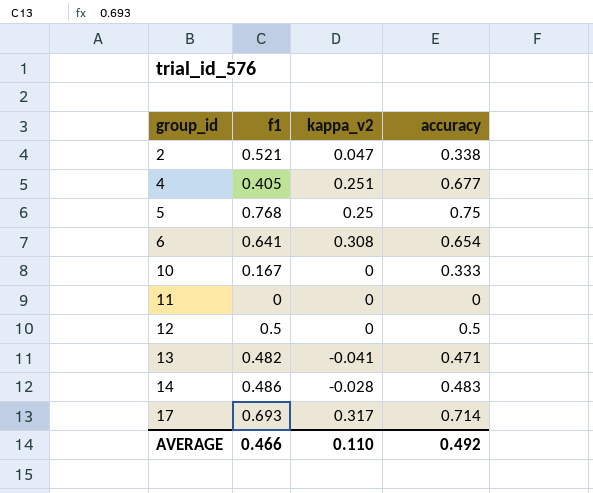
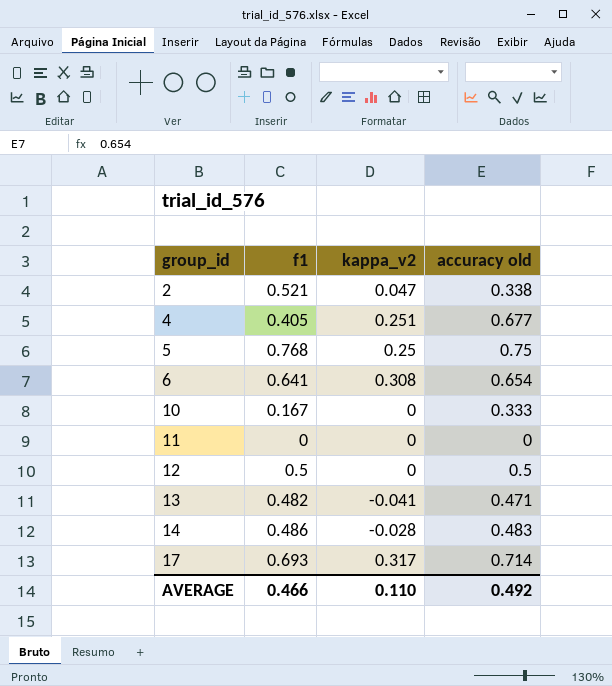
column name: accuracy -> accuracy old

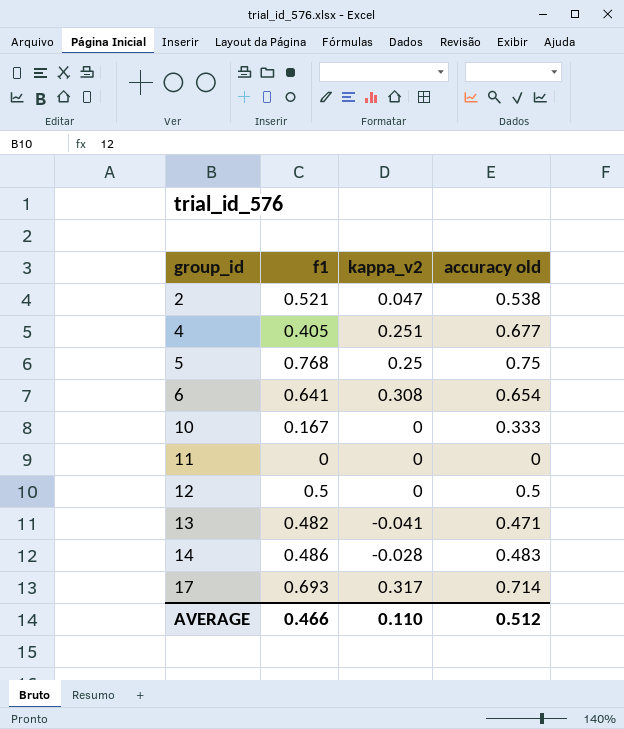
2 | accuracy old: 0.338 -> 0.538
AVERAGE | accuracy old: 0.492 -> 0.512

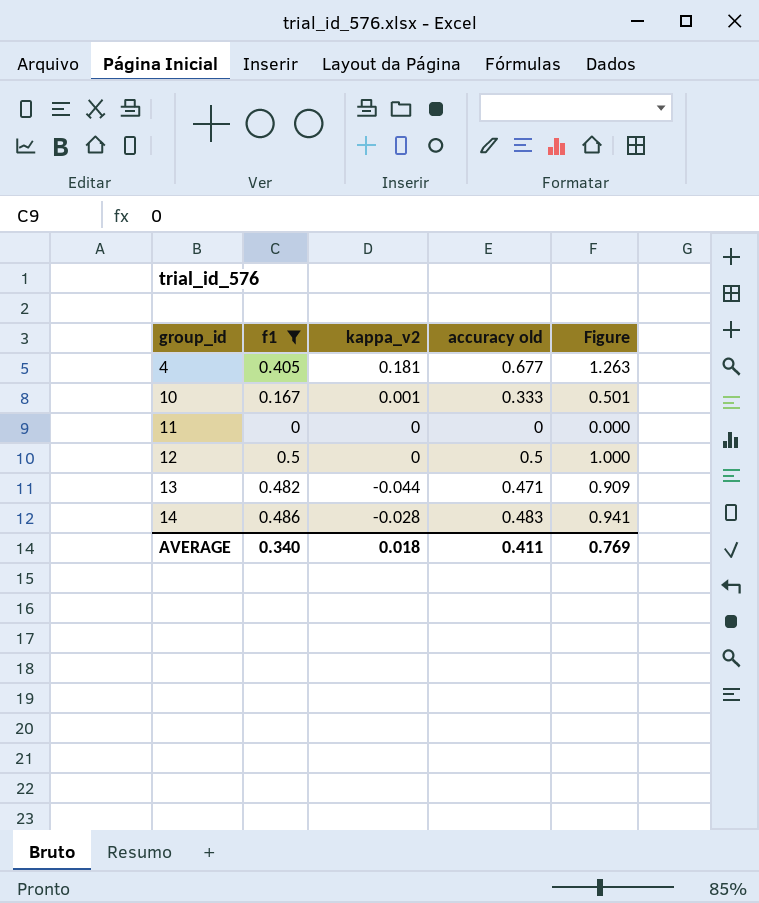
filter: none -> f1 <= 0.5
column Figure | formula: none -> [f1] + [kappa_v2] + [accuracy old]
4 | kappa_v2: 0.251 -> 0.181
10 | kappa_v2: 0 -> 0.001
13 | kappa_v2: -0.041 -> -0.044
AVERAGE | f1: 0.466 -> 0.340
AVERAGE | kappa_v2: 0.110 -> 0.018
AVERAGE | accuracy old: 0.512 -> 0.411

